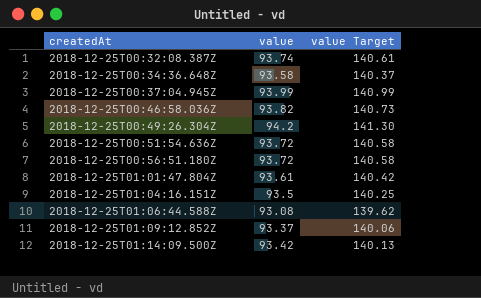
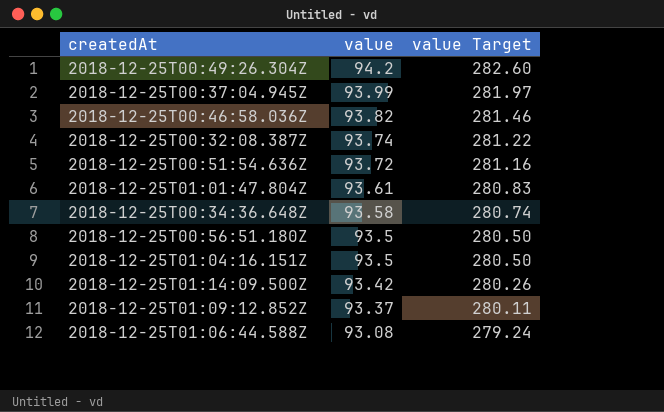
row order: createdAt ascending -> value descending
column value Target | formula: [value] * 1.5 -> [value] * 3
2018-12-25T00:56:51.180Z | value: 93.72 -> 93.5

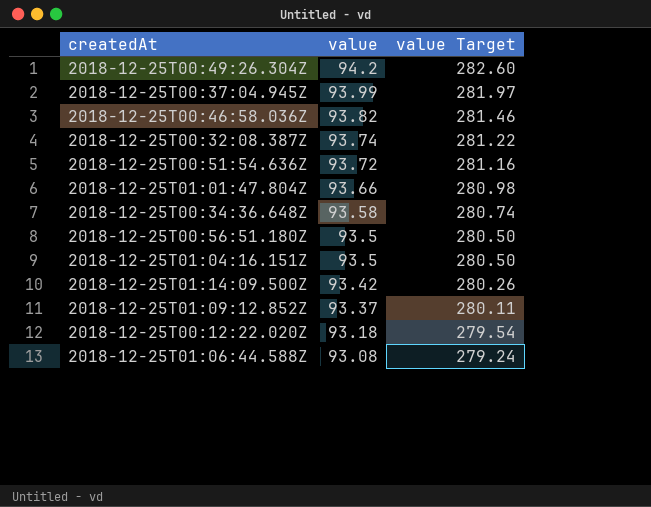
2018-12-25T01:01:47.804Z | value: 93.61 -> 93.66
2018-12-25T01:01:47.804Z | value Target: 280.83 -> 280.98
row 2018-12-25T00:12:22.020Z: none -> 93.18 | 279.54

